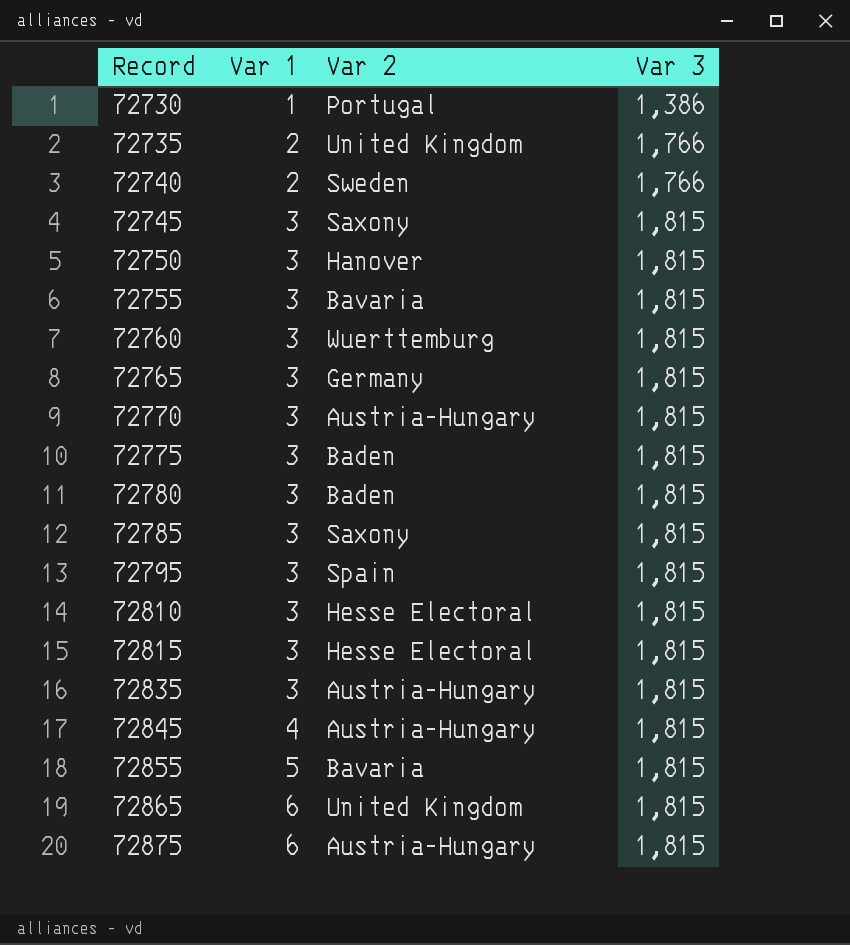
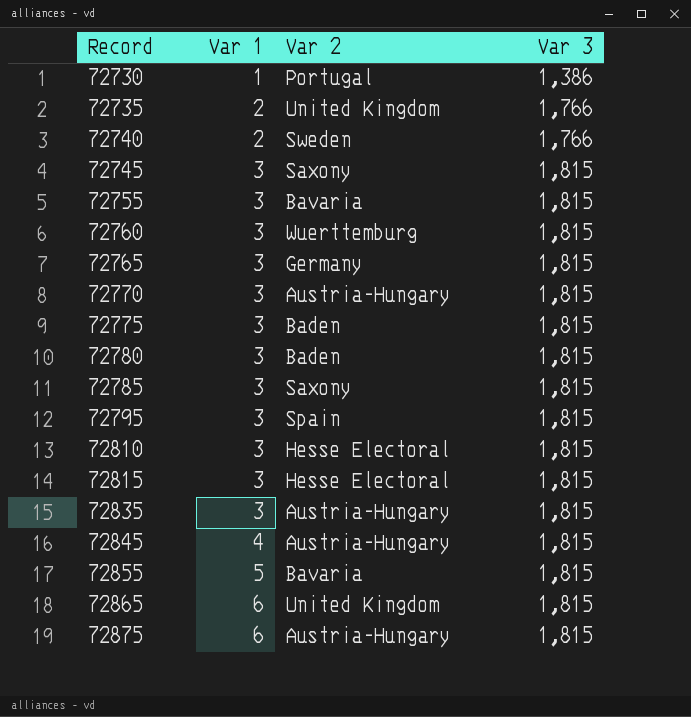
row 72750: 3 | Hanover | 1,815 -> none

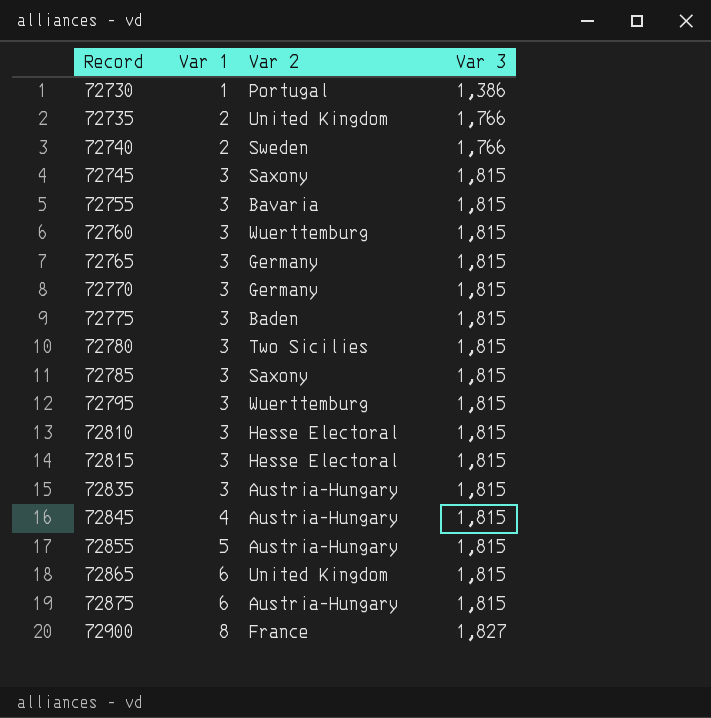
72770 | Var 2: Austria-Hungary -> Germany
72780 | Var 2: Baden -> Two Sicilies
72795 | Var 2: Spain -> Wuerttemburg
72855 | Var 2: Bavaria -> Austria-Hungary
row 72900: none -> 8 | France | 1,827

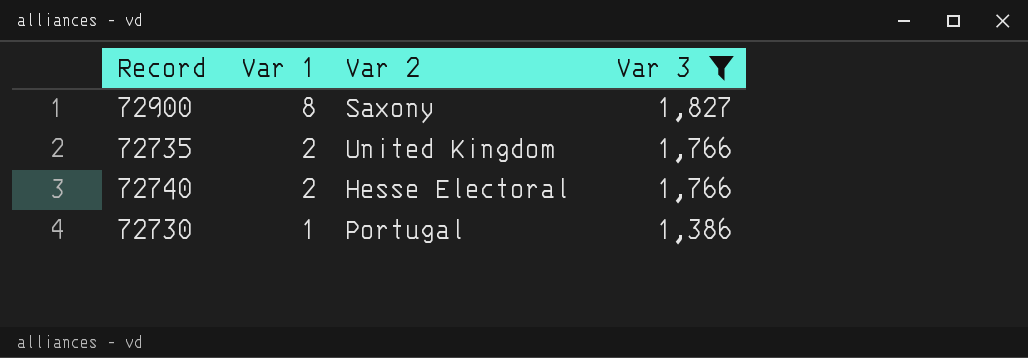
filter: none -> Var 3 != 1,815
row order: Record ascending -> Var 1 descending
72900 | Var 2: France -> Saxony
72740 | Var 2: Sweden -> Hesse Electoral

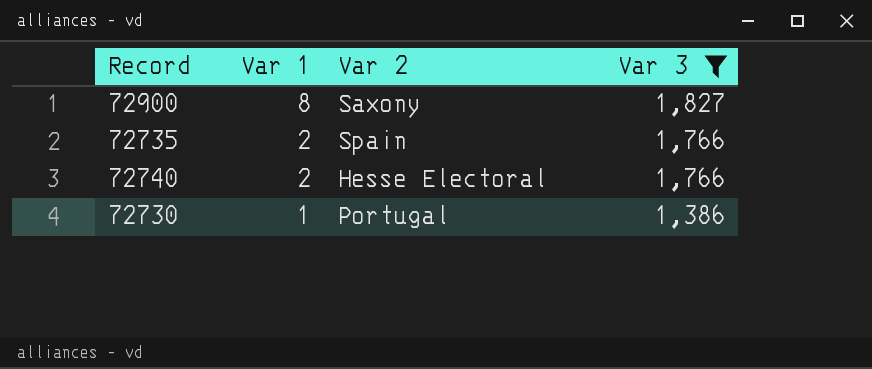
72735 | Var 2: United Kingdom -> Spain

